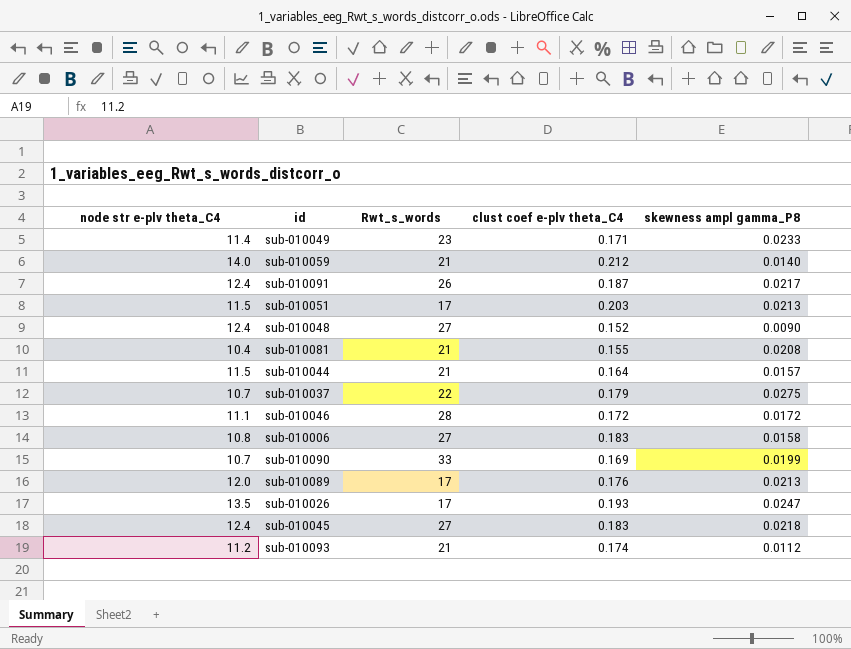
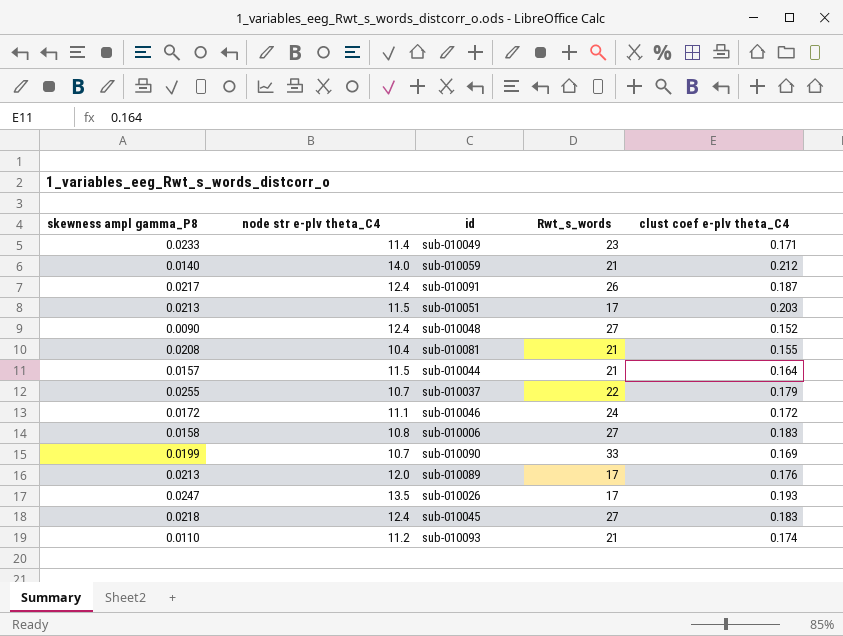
column skewness ampl gamma_P8 | position: 5 -> 1
sub-010037 | skewness ampl gamma_P8: 0.0275 -> 0.0255
sub-010046 | Rwt_s_words: 28 -> 24
sub-010093 | skewness ampl gamma_P8: 0.0112 -> 0.0110

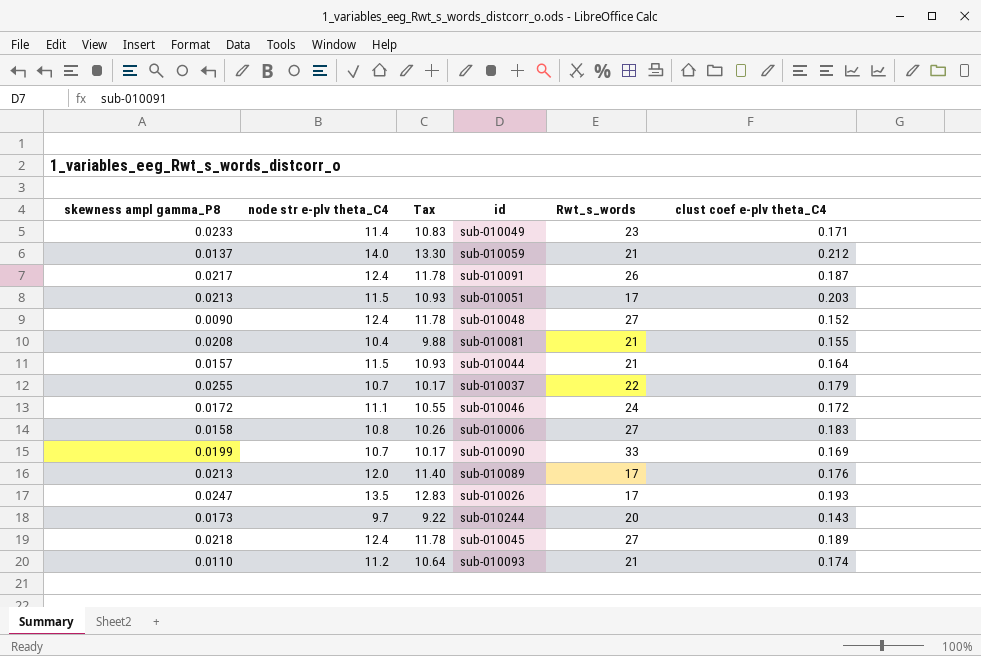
column Tax | formula: none -> [node str e-plv theta_C4] * 0.95
sub-010059 | skewness ampl gamma_P8: 0.0140 -> 0.0137
row sub-010244: none -> 0.0173 | 9.7 | 9.22 | 20 | 0.143
sub-010045 | clust coef e-plv theta_C4: 0.183 -> 0.189

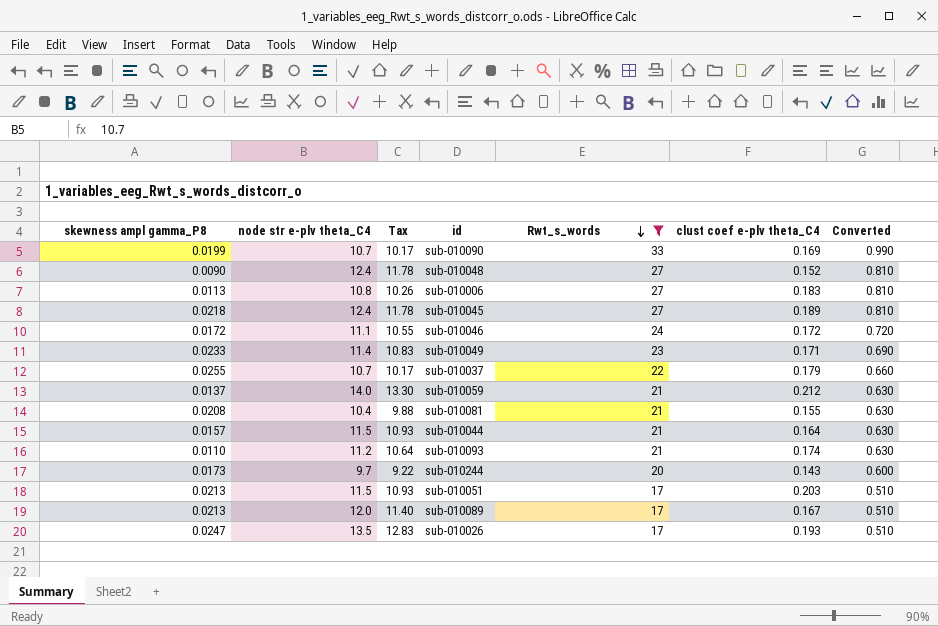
filter: none -> Rwt_s_words != 26
row order: none -> Rwt_s_words descending
column Converted | formula: none -> [Rwt_s_words] * 0.03
sub-010006 | skewness ampl gamma_P8: 0.0158 -> 0.0113
sub-010089 | clust coef e-plv theta_C4: 0.176 -> 0.167

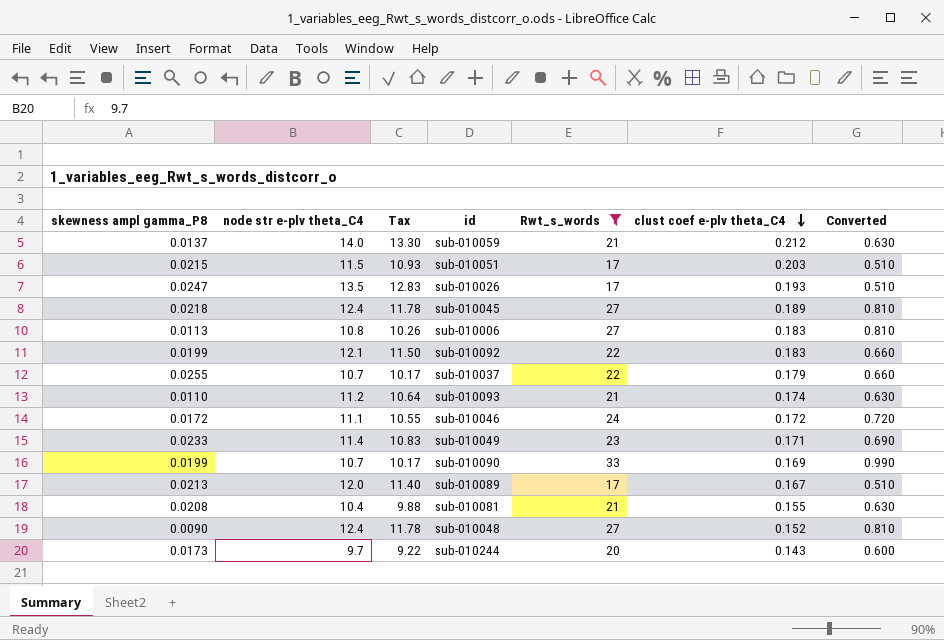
row order: Rwt_s_words descending -> clust coef e-plv theta_C4 descending
row sub-010044: 0.0157 | 11.5 | 10.93 | 21 | 0.164 | 0.630 -> none
sub-010051 | skewness ampl gamma_P8: 0.0213 -> 0.0215
row sub-010092: none -> 0.0199 | 12.1 | 11.50 | 22 | 0.183 | 0.660

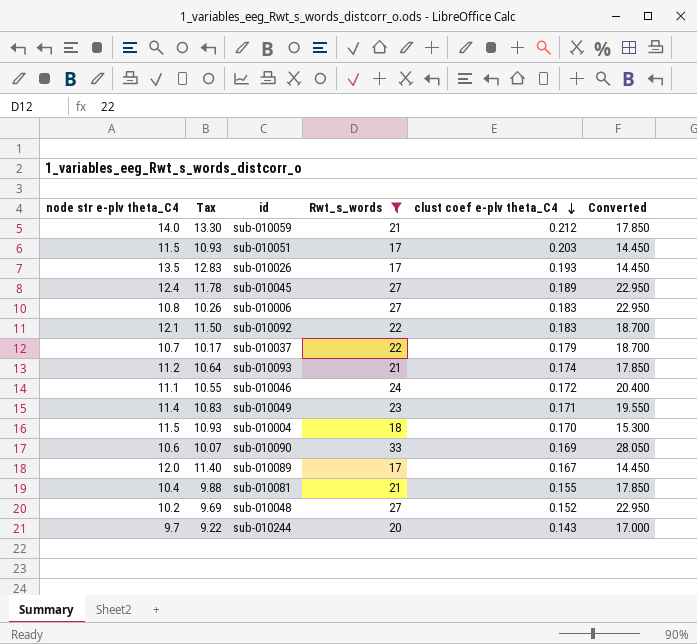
column skewness ampl gamma_P8 | position: 1 -> none
column Converted | formula: [Rwt_s_words] * 0.03 -> [Rwt_s_words] * 0.85
row sub-010004: none -> 11.5 | 10.93 | 18 | 0.170 | 15.300
sub-010090 | node str e-plv theta_C4: 10.7 -> 10.6
sub-010090 | Tax: 10.17 -> 10.07
sub-010048 | node str e-plv theta_C4: 12.4 -> 10.2
sub-010048 | Tax: 11.78 -> 9.69

